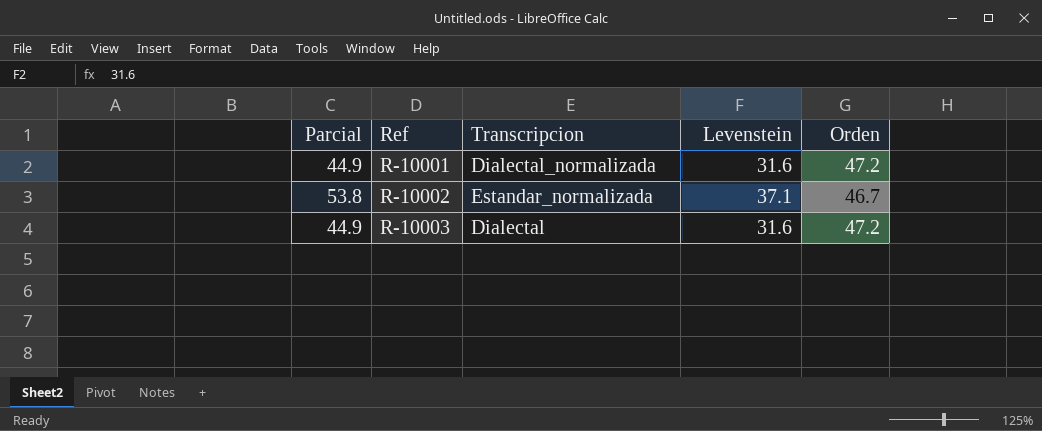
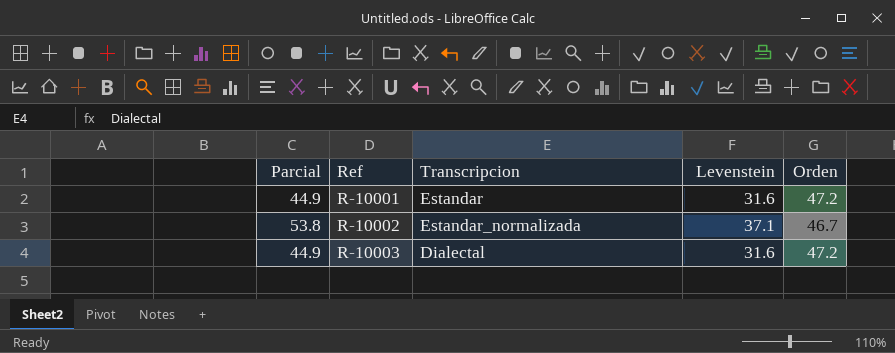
R-10001 | Transcripcion: Dialectal_normalizada -> Estandar

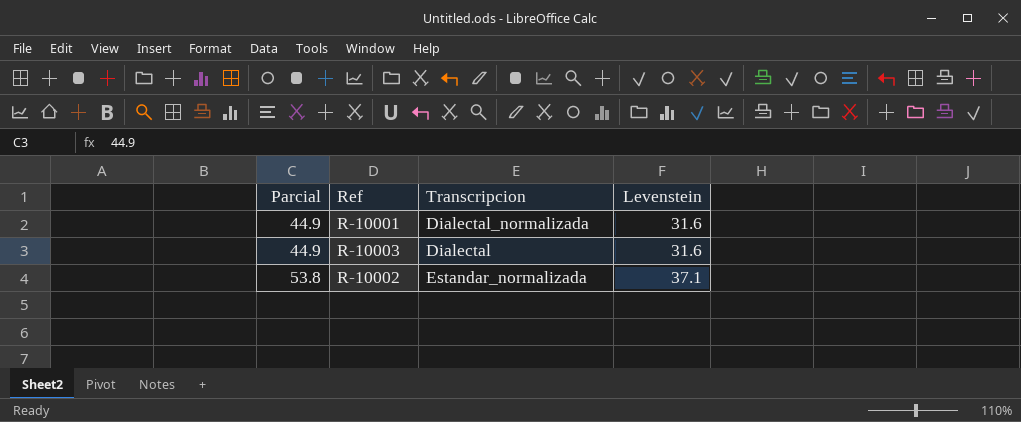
row order: Ref ascending -> Parcial ascending
column Orden | position: 5 -> none
R-10001 | Transcripcion: Estandar -> Dialectal_normalizada

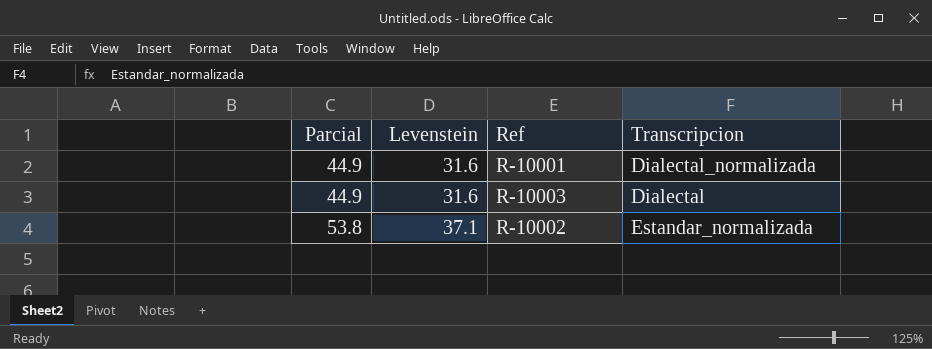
column Levenstein | position: 4 -> 2

